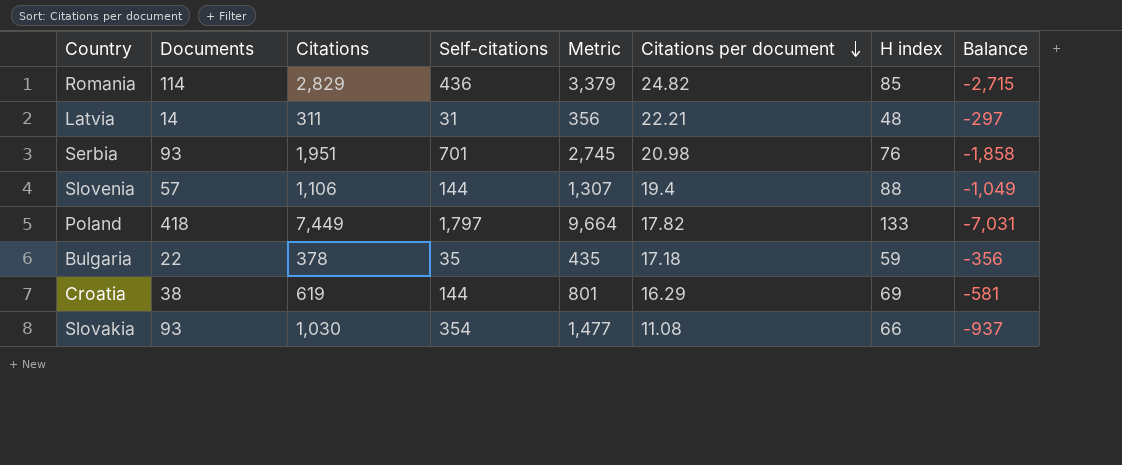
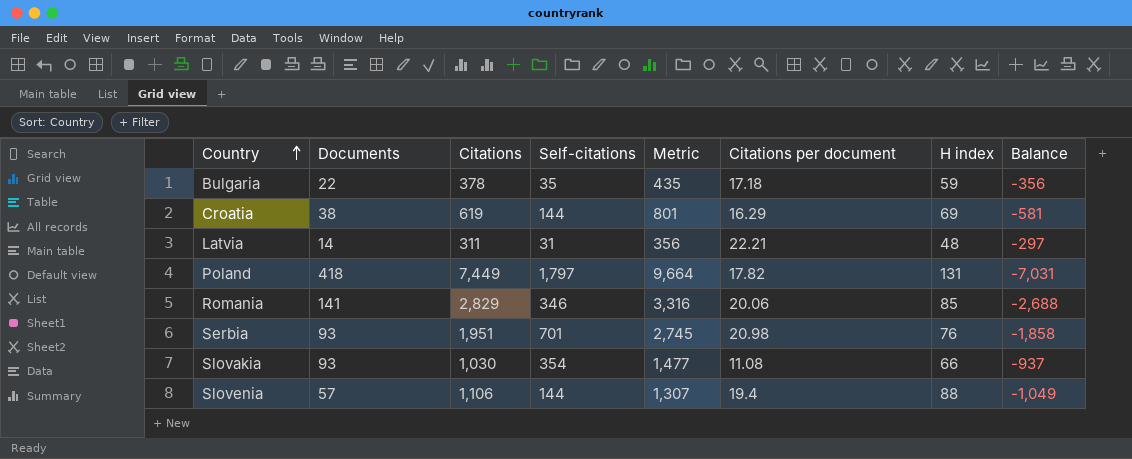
row order: Citations per document descending -> Country ascending
Poland | H index: 133 -> 131
Romania | Documents: 114 -> 141
Romania | Self-citations: 436 -> 346
Romania | Metric: 3,379 -> 3,316
Romania | Citations per document: 24.82 -> 20.06
Romania | Balance: -2,715 -> -2,688

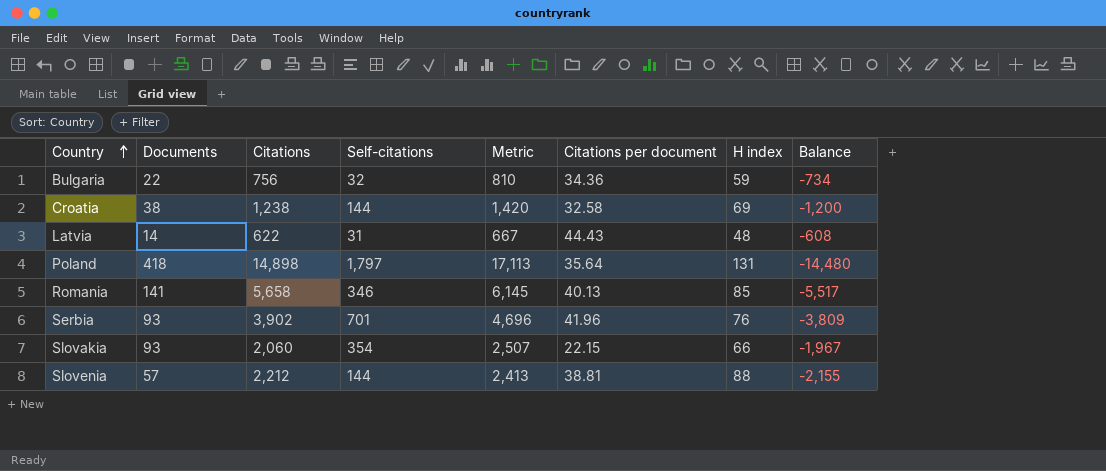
Bulgaria | Citations: 378 -> 756
Bulgaria | Self-citations: 35 -> 32
Bulgaria | Metric: 435 -> 810
Bulgaria | Citations per document: 17.18 -> 34.36
Bulgaria | Balance: -356 -> -734
Croatia | Citations: 619 -> 1,238
Croatia | Metric: 801 -> 1,420
Croatia | Citations per document: 16.29 -> 32.58
Croatia | Balance: -581 -> -1,200
Latvia | Citations: 311 -> 622
Latvia | Metric: 356 -> 667
Latvia | Citations per document: 22.21 -> 44.43
Latvia | Balance: -297 -> -608
Poland | Citations: 7,449 -> 14,898
Poland | Metric: 9,664 -> 17,113
Poland | Citations per document: 17.82 -> 35.64
Poland | Balance: -7,031 -> -14,480
Romania | Citations: 2,829 -> 5,658
Romania | Metric: 3,316 -> 6,145
Romania | Citations per document: 20.06 -> 40.13
Romania | Balance: -2,688 -> -5,517
Serbia | Citations: 1,951 -> 3,902
Serbia | Metric: 2,745 -> 4,696
Serbia | Citations per document: 20.98 -> 41.96
Serbia | Balance: -1,858 -> -3,809
Slovakia | Citations: 1,030 -> 2,060
Slovakia | Metric: 1,477 -> 2,507
Slovakia | Citations per document: 11.08 -> 22.15
Slovakia | Balance: -937 -> -1,967
Slovenia | Citations: 1,106 -> 2,212
Slovenia | Metric: 1,307 -> 2,413
Slovenia | Citations per document: 19.4 -> 38.81
Slovenia | Balance: -1,049 -> -2,155

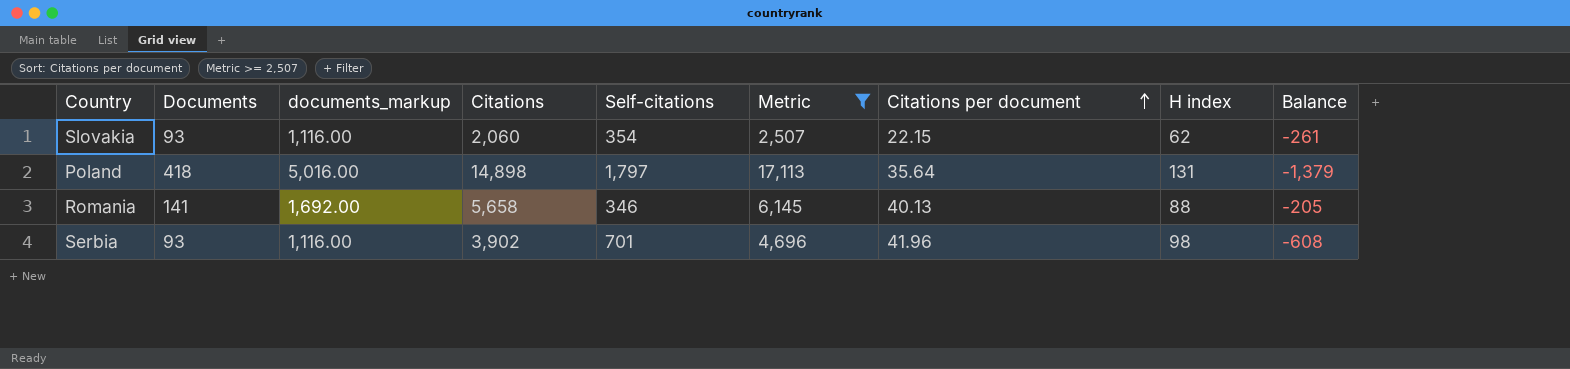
filter: none -> Metric >= 2,507
row order: Country ascending -> Citations per document ascending
column documents_markup | formula: none -> [Documents] * 12
column Balance | formula: [Documents] - [Citations] -> [Documents] - [Self-citations]
Slovakia | H index: 66 -> 62
Romania | H index: 85 -> 88
Serbia | H index: 76 -> 98

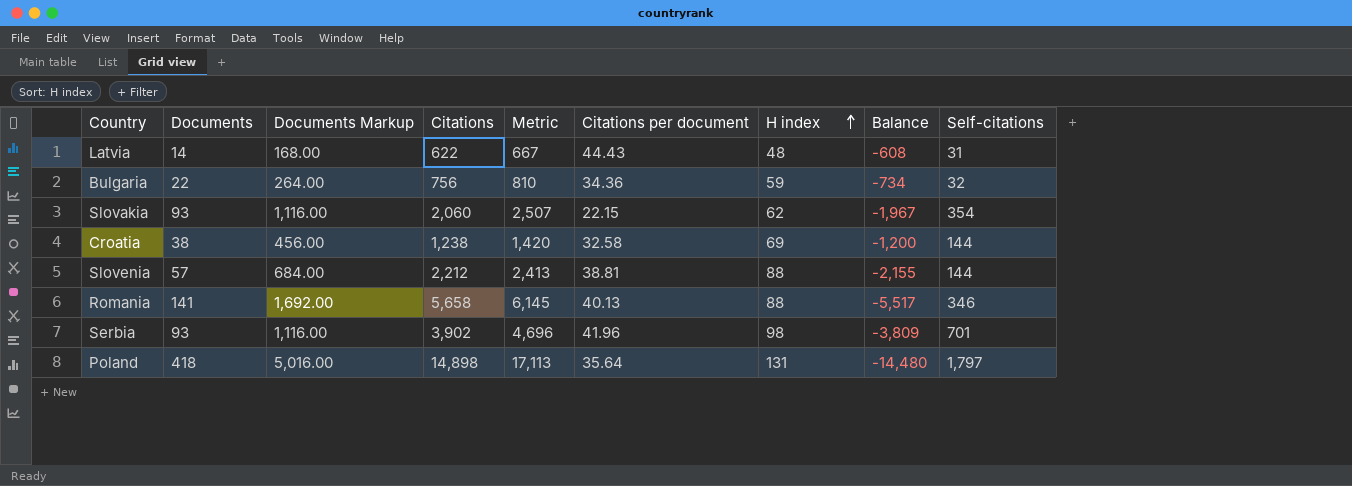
filter: Metric >= 2,507 -> none
row order: Citations per document ascending -> H index ascending
column name: documents_markup -> Documents Markup
column Balance | formula: [Documents] - [Self-citations] -> [Documents] - [Citations]
column Self-citations | position: 5 -> 9

